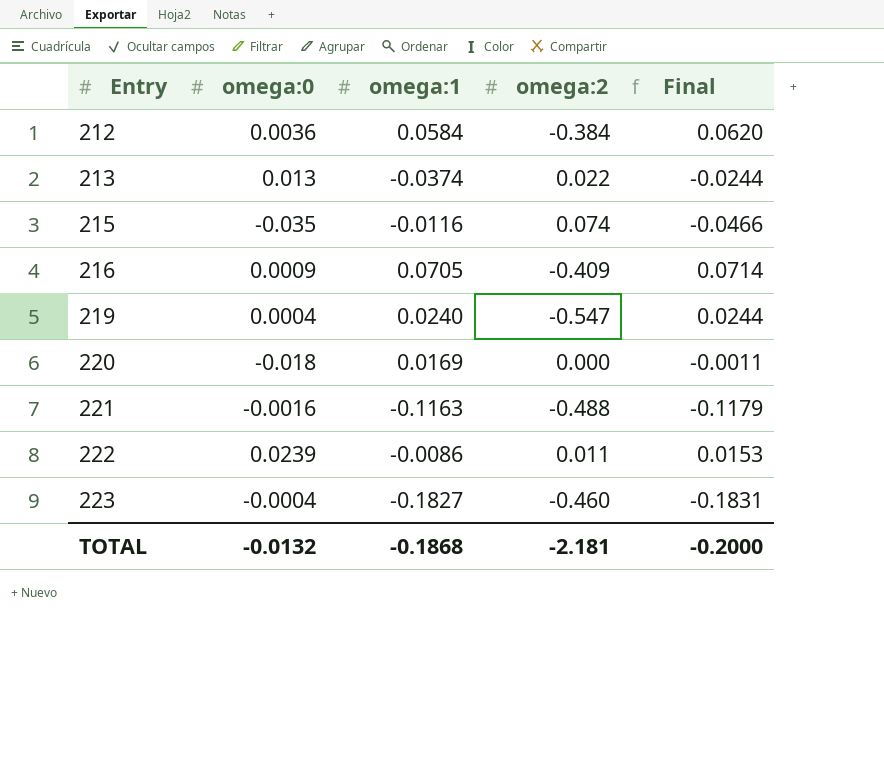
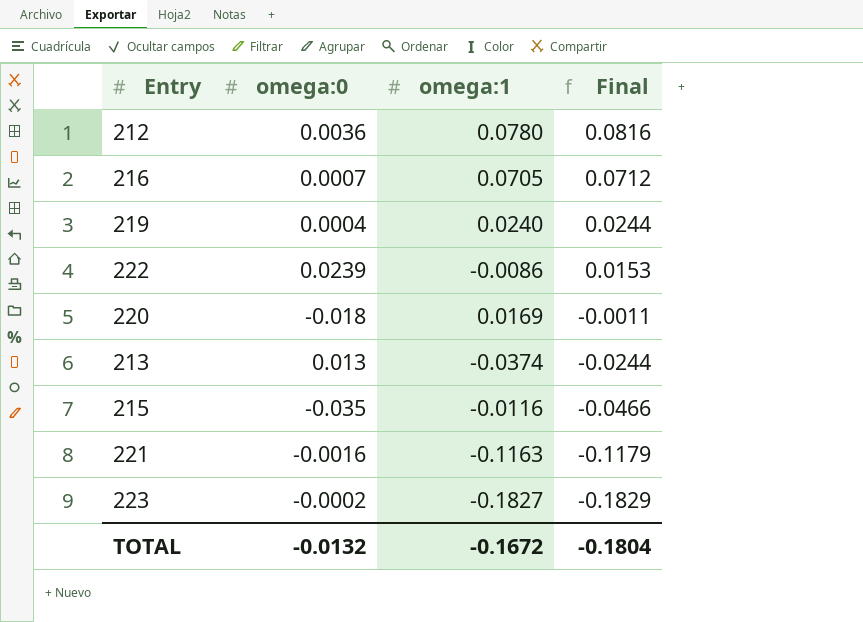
row order: Entry ascending -> Final descending
column omega:2 | position: 4 -> none
212 | omega:1: 0.0584 -> 0.0780
212 | Final: 0.0620 -> 0.0816
216 | omega:0: 0.0009 -> 0.0007
216 | Final: 0.0714 -> 0.0712
223 | omega:0: -0.0004 -> -0.0002
223 | Final: -0.1831 -> -0.1829
TOTAL | omega:1: -0.1868 -> -0.1672
TOTAL | Final: -0.2000 -> -0.1804

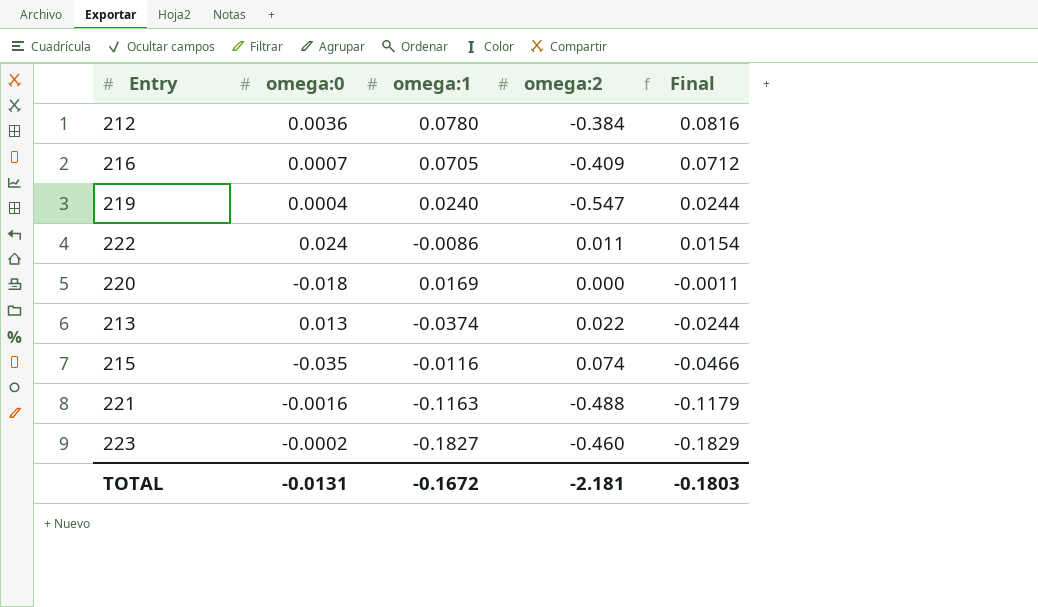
column omega:2 | position: none -> 4
222 | omega:0: 0.0239 -> 0.024
222 | Final: 0.0153 -> 0.0154
TOTAL | omega:0: -0.0132 -> -0.0131
TOTAL | Final: -0.1804 -> -0.1803

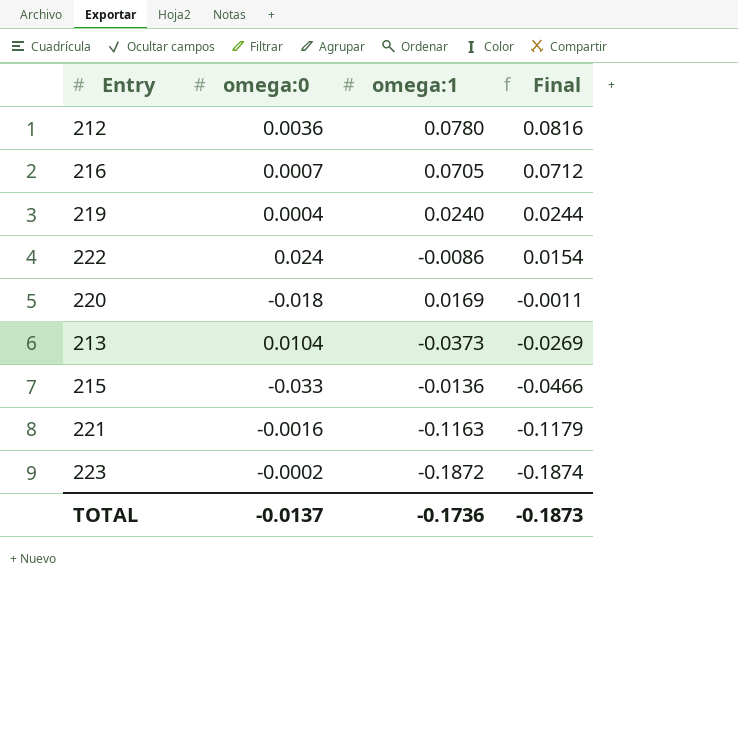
column omega:2 | position: 4 -> none
213 | omega:0: 0.013 -> 0.0104
213 | omega:1: -0.0374 -> -0.0373
213 | Final: -0.0244 -> -0.0269
215 | omega:0: -0.035 -> -0.033
215 | omega:1: -0.0116 -> -0.0136
223 | omega:1: -0.1827 -> -0.1872
223 | Final: -0.1829 -> -0.1874
TOTAL | omega:0: -0.0131 -> -0.0137
TOTAL | omega:1: -0.1672 -> -0.1736
TOTAL | Final: -0.1803 -> -0.1873

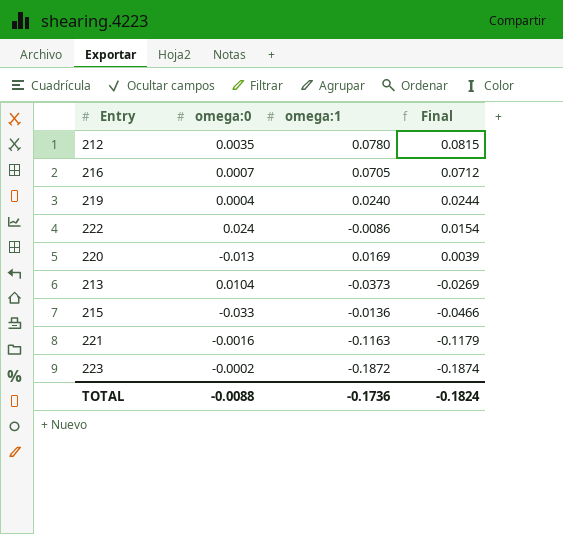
212 | omega:0: 0.0036 -> 0.0035
212 | Final: 0.0816 -> 0.0815
220 | omega:0: -0.018 -> -0.013
220 | Final: -0.0011 -> 0.0039
TOTAL | omega:0: -0.0137 -> -0.0088
TOTAL | Final: -0.1873 -> -0.1824

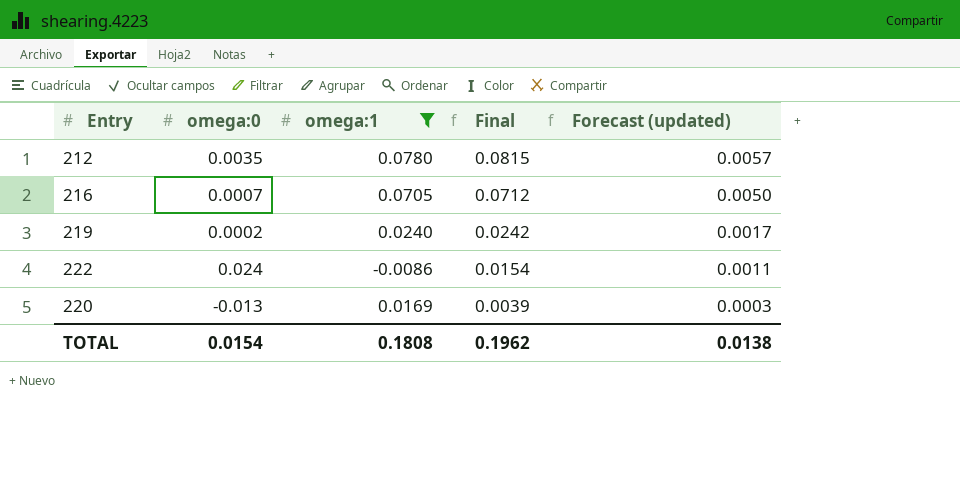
filter: none -> omega:1 >= -0.0086
column Forecast (updated) | formula: none -> [Final] * 0.07
219 | omega:0: 0.0004 -> 0.0002
219 | Final: 0.0244 -> 0.0242
TOTAL | omega:0: -0.0088 -> 0.0154
TOTAL | omega:1: -0.1736 -> 0.1808
TOTAL | Final: -0.1824 -> 0.1962

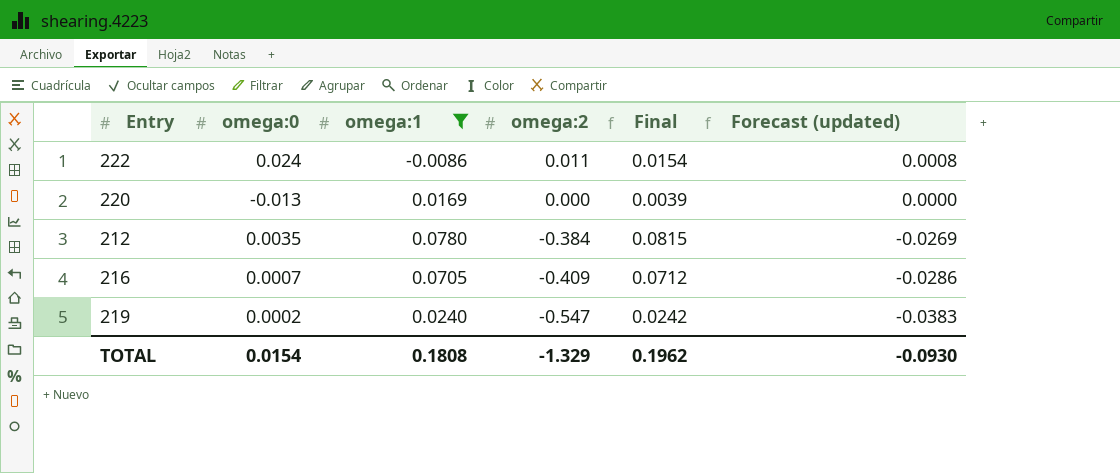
row order: Final descending -> omega:2 descending
column omega:2 | position: none -> 4
column Forecast (updated) | formula: [Final] * 0.07 -> [omega:2] * 0.07
TOTAL | Forecast (updated): 0.0138 -> -0.0930

